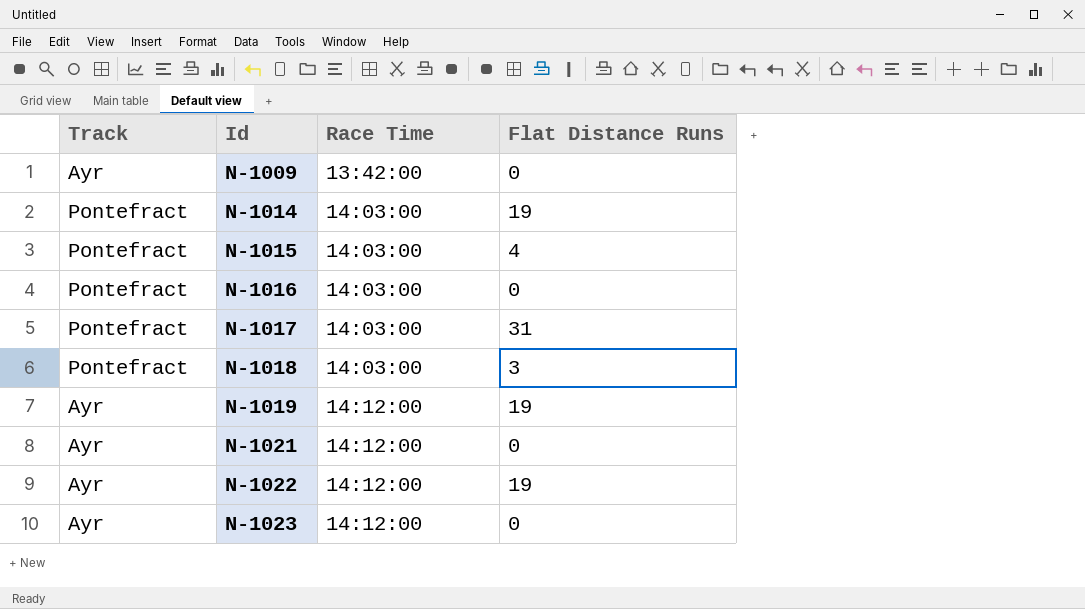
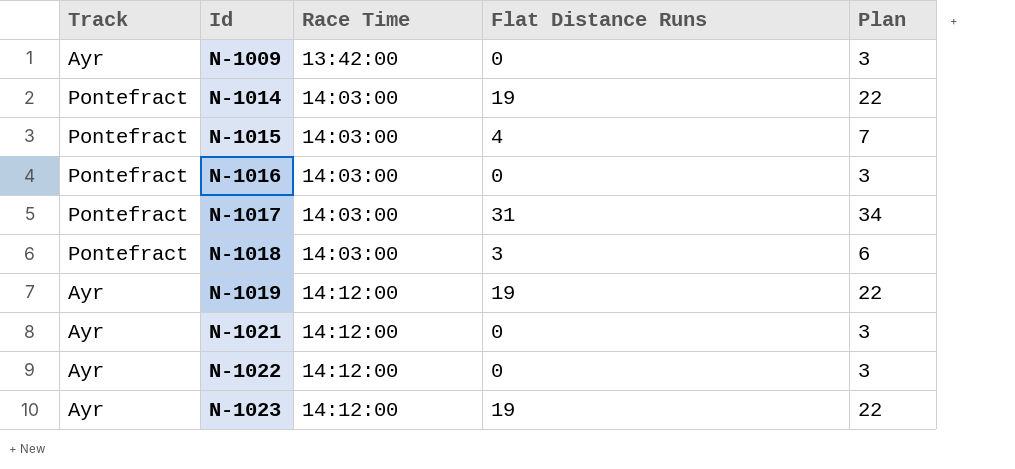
column Plan | formula: none -> [Flat Distance Runs] + 3
N-1022 | Flat Distance Runs: 19 -> 0
N-1023 | Flat Distance Runs: 0 -> 19

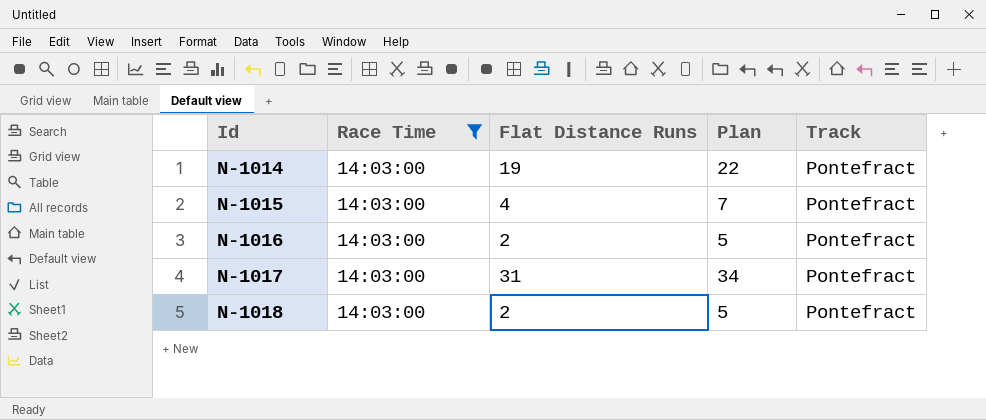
filter: none -> Race Time = 14:03:00
column Track | position: 1 -> 5
N-1016 | Flat Distance Runs: 0 -> 2
N-1016 | Plan: 3 -> 5
N-1018 | Flat Distance Runs: 3 -> 2
N-1018 | Plan: 6 -> 5

